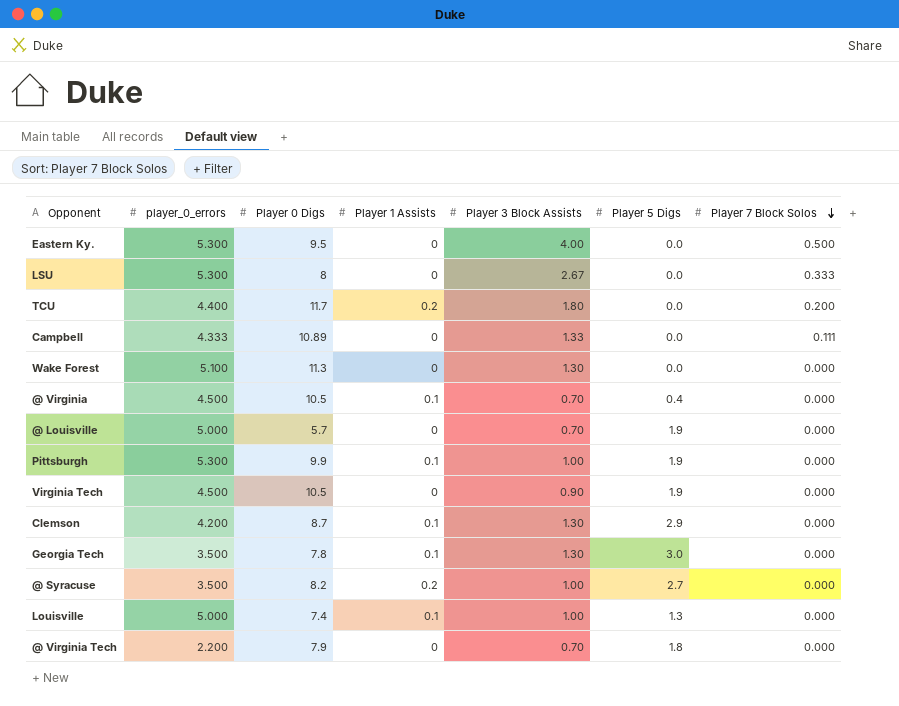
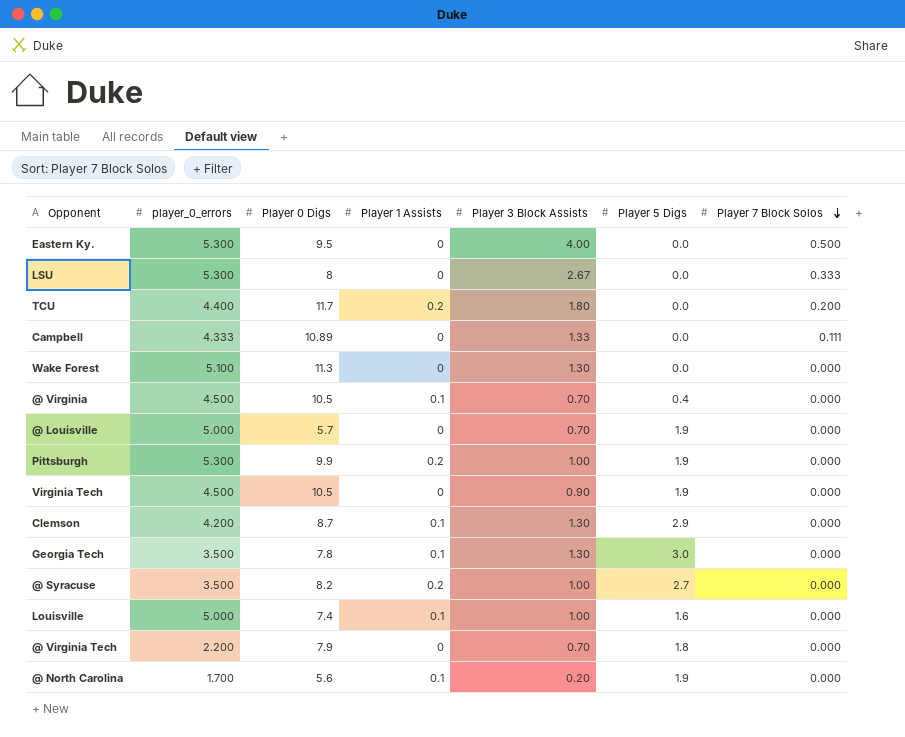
Pittsburgh | Player 1 Assists: 0.1 -> 0.2
Louisville | Player 5 Digs: 1.3 -> 1.6
row @ North Carolina: none -> 1.700 | 5.6 | 0.1 | 0.20 | 1.9 | 0.000

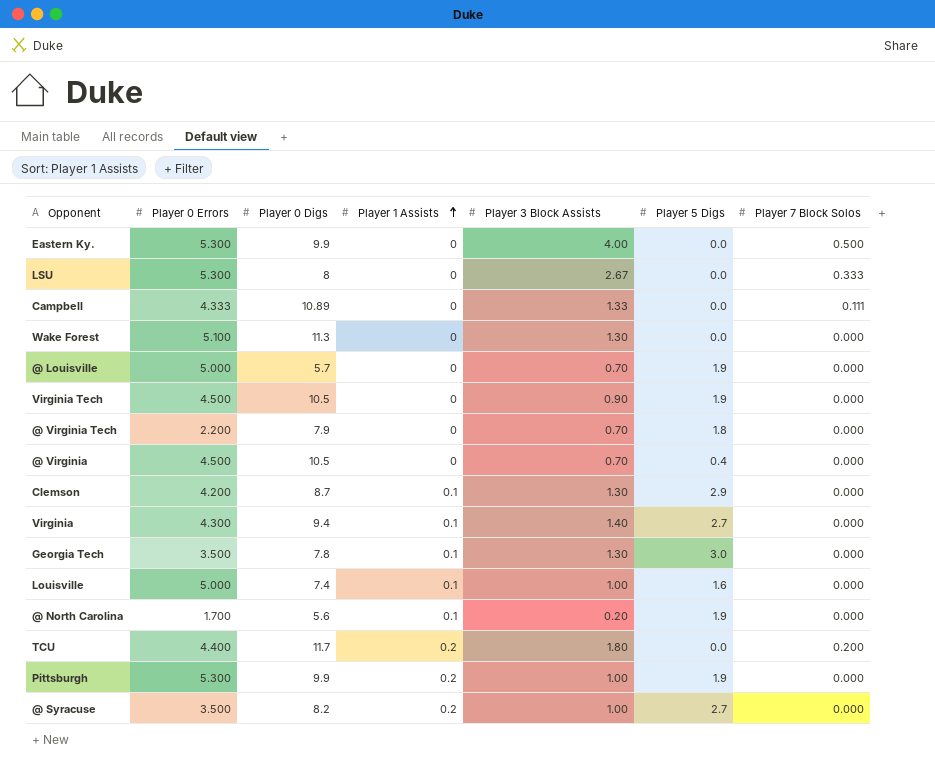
row order: Player 7 Block Solos descending -> Player 1 Assists ascending
column name: player_0_errors -> Player 0 Errors
Eastern Ky. | Player 0 Digs: 9.5 -> 9.9
@ Virginia | Player 1 Assists: 0.1 -> 0
row Virginia: none -> 4.300 | 9.4 | 0.1 | 1.40 | 2.7 | 0.000

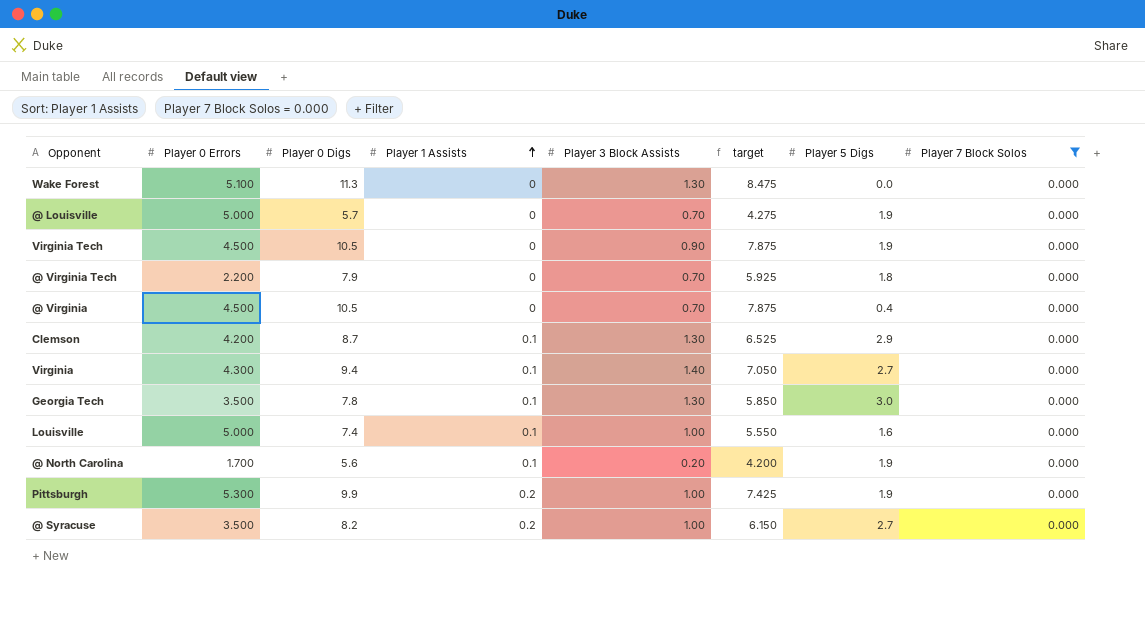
filter: none -> Player 7 Block Solos = 0.000
column target | formula: none -> [Player 0 Digs] * 0.75

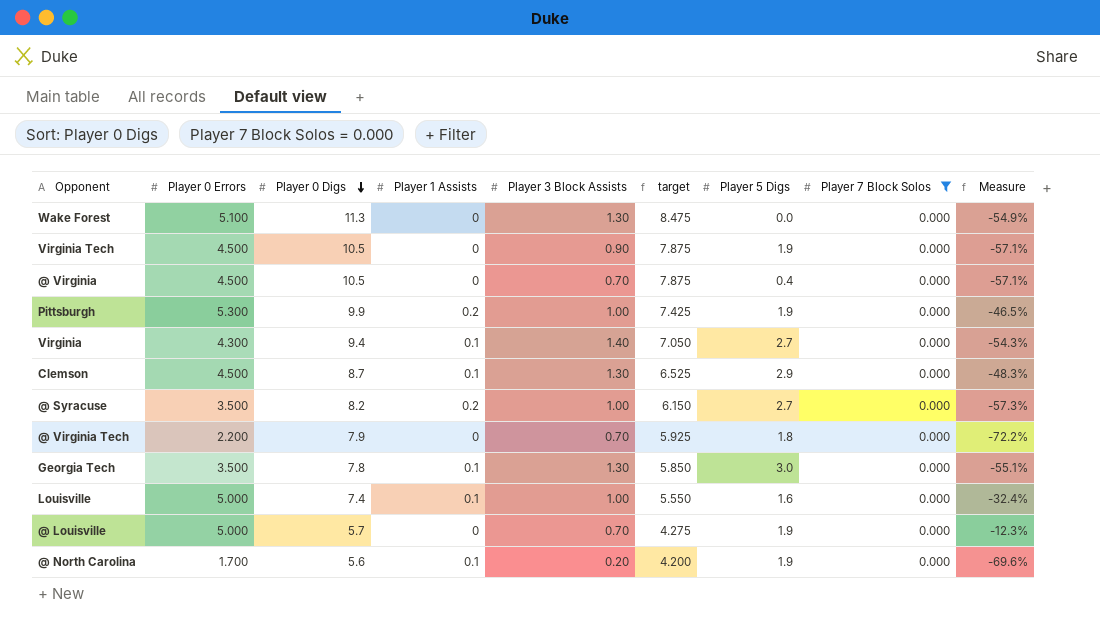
row order: Player 1 Assists ascending -> Player 0 Digs descending
column Measure | formula: none -> ([Player 0 Errors] - [Player 0 Digs]) / [Player 0 Digs]
Clemson | Player 0 Errors: 4.200 -> 4.500

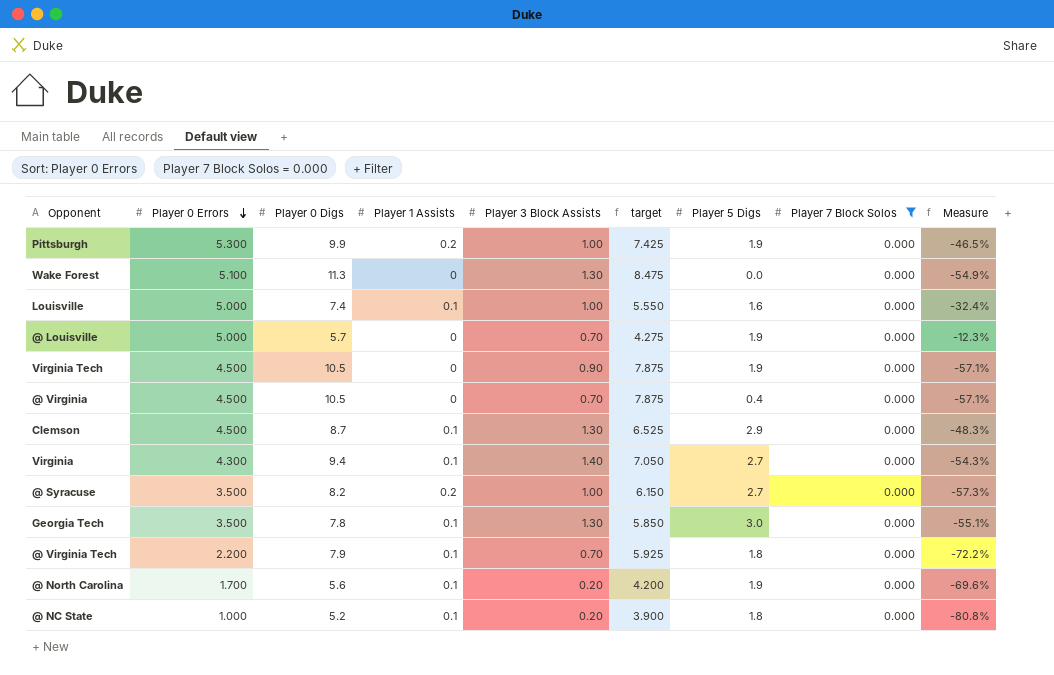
row order: Player 0 Digs descending -> Player 0 Errors descending
@ Virginia Tech | Player 1 Assists: 0 -> 0.1
row @ NC State: none -> 1.000 | 5.2 | 0.1 | 0.20 | 3.900 | 1.8 | 0.000 | -80.8%

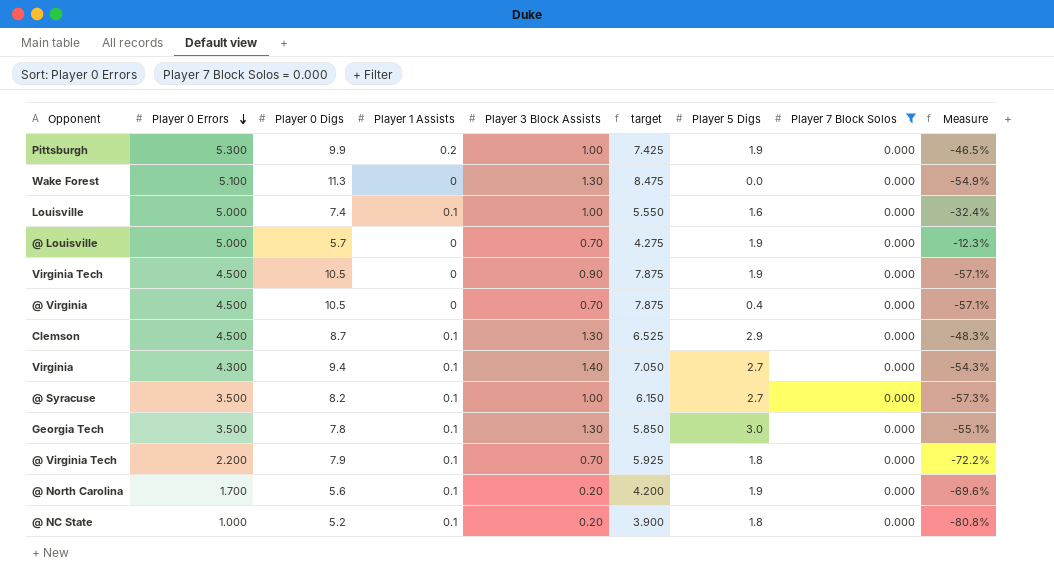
@ Syracuse | Player 1 Assists: 0.2 -> 0.1

